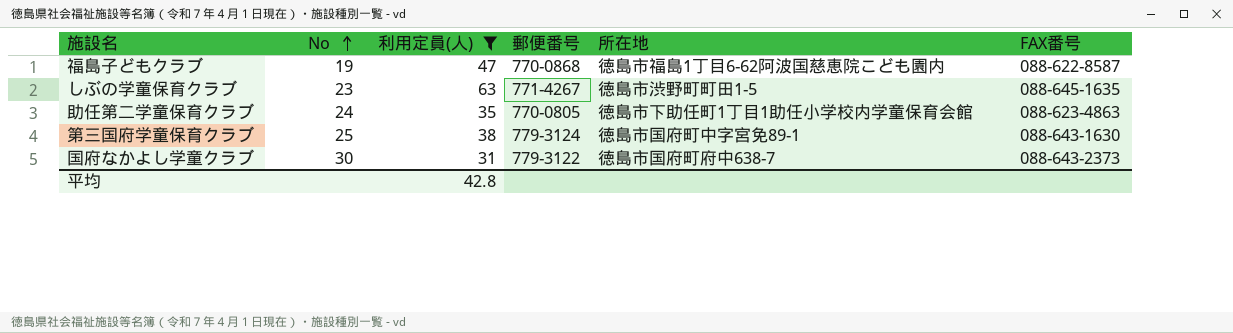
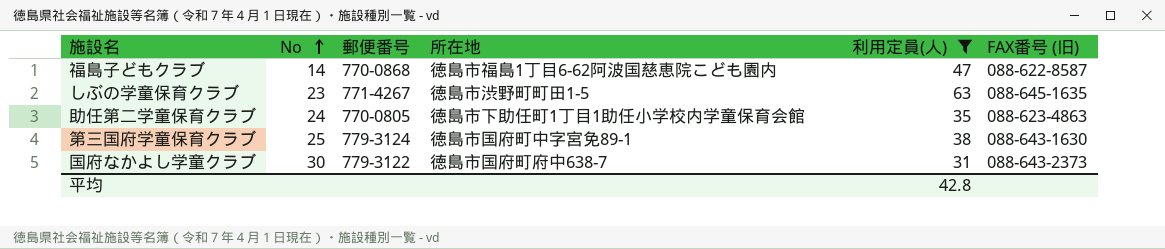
column 利用定員(人) | position: 3 -> 5
column name: FAX番号 -> FAX番号 (旧)
福島子どもクラブ | No: 19 -> 14

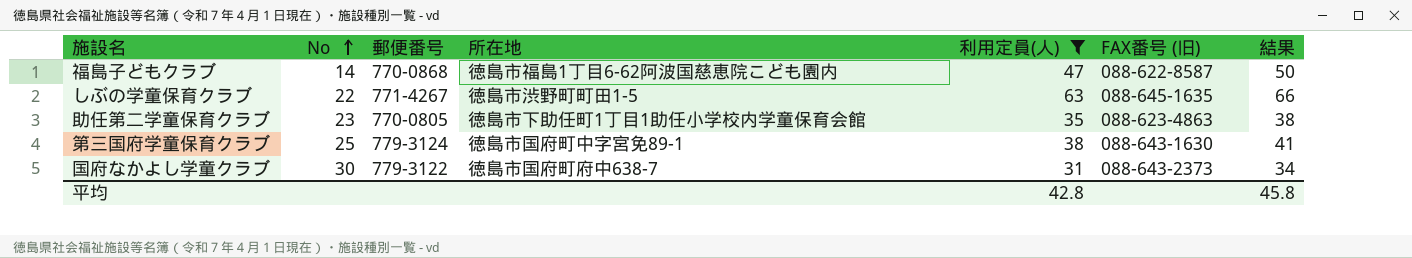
column 結果 | formula: none -> [利用定員(人)] + 3
しぶの学童保育クラブ | No: 23 -> 22
助任第二学童保育クラブ | No: 24 -> 23

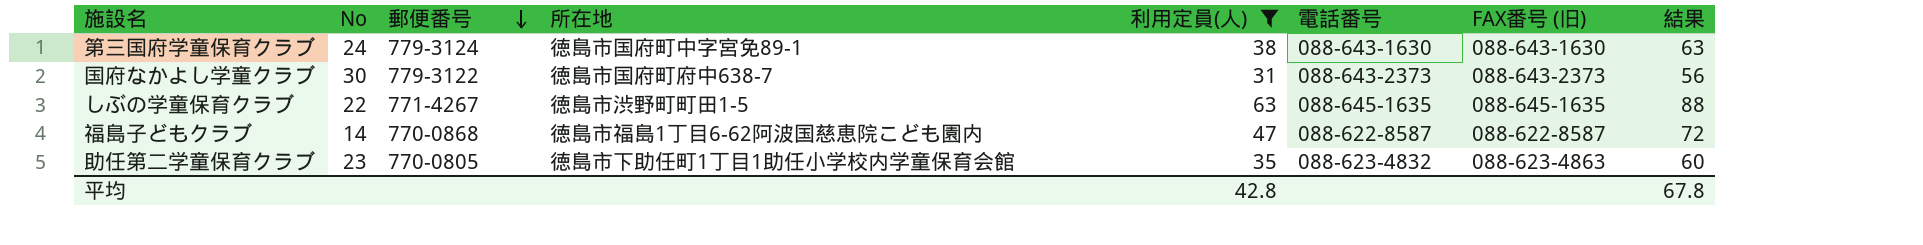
row order: No ascending -> 郵便番号 descending
column 電話番号 | position: none -> 6
column 結果 | formula: [利用定員(人)] + 3 -> [利用定員(人)] + 25
第三国府学童保育クラブ | No: 25 -> 24
平均 | 結果: 45.8 -> 67.8

